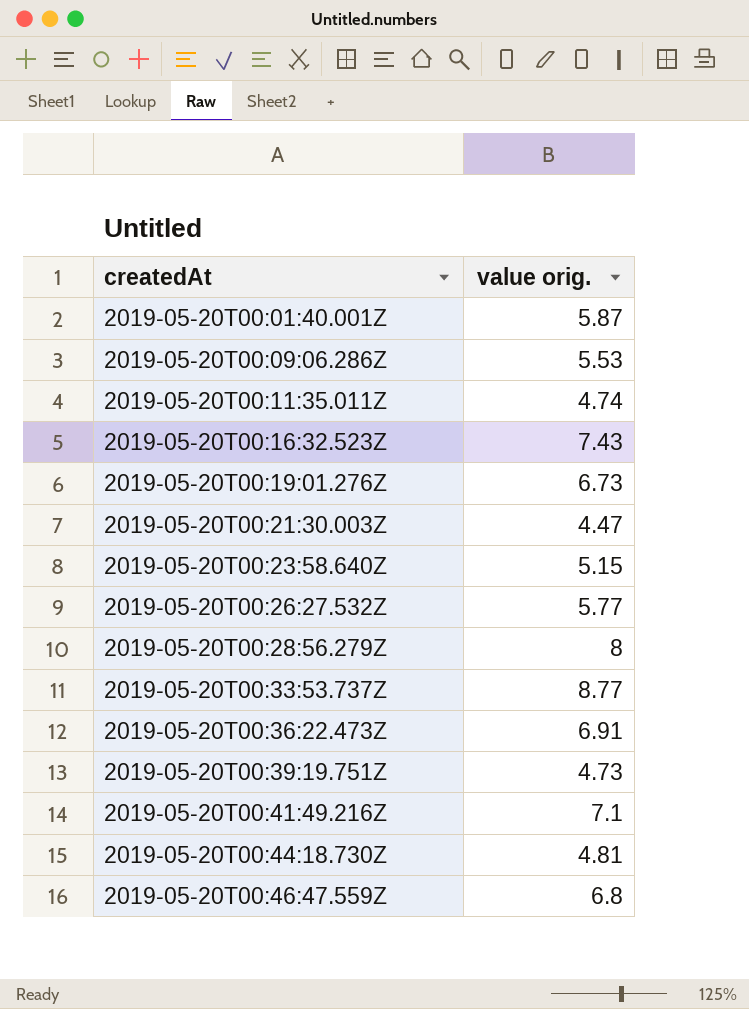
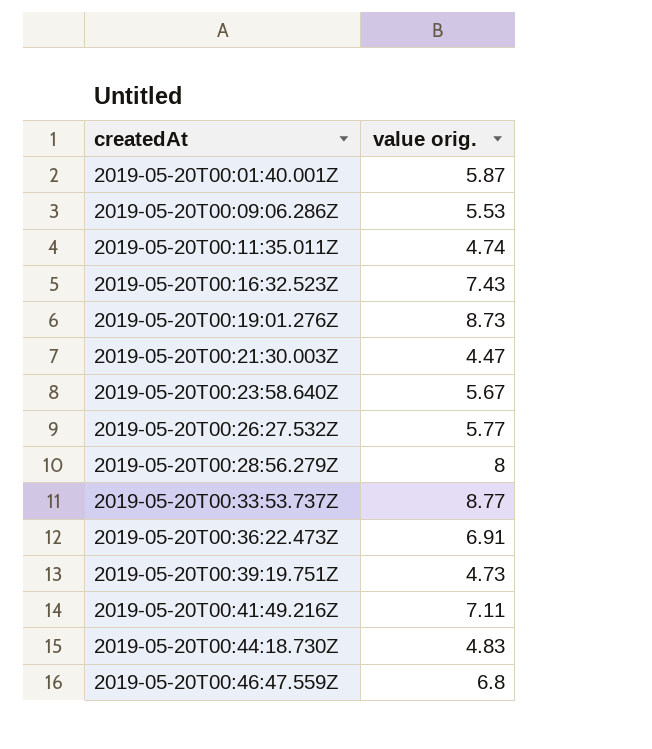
2019-05-20T00:19:01.276Z | value orig.: 6.73 -> 8.73
2019-05-20T00:23:58.640Z | value orig.: 5.15 -> 5.67
2019-05-20T00:41:49.216Z | value orig.: 7.1 -> 7.11
2019-05-20T00:44:18.730Z | value orig.: 4.81 -> 4.83

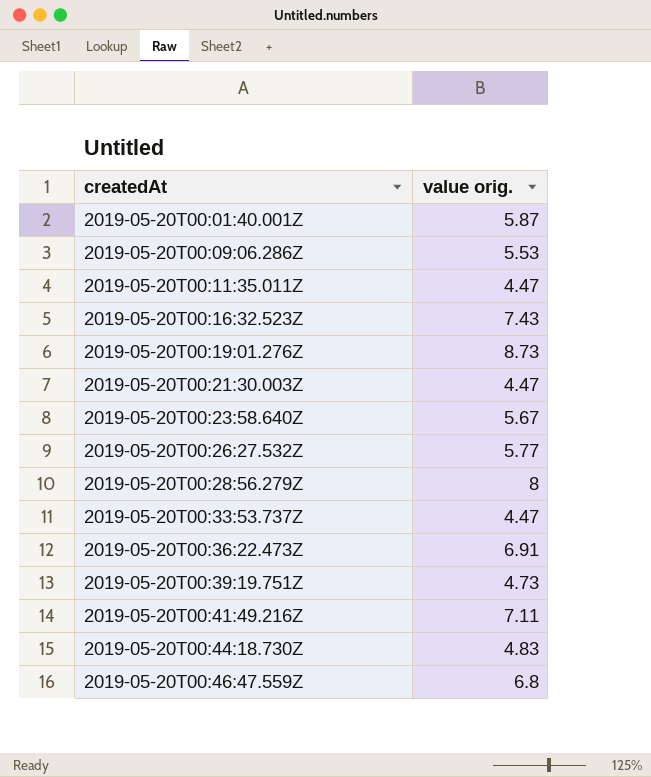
2019-05-20T00:11:35.011Z | value orig.: 4.74 -> 4.47
2019-05-20T00:33:53.737Z | value orig.: 8.77 -> 4.47

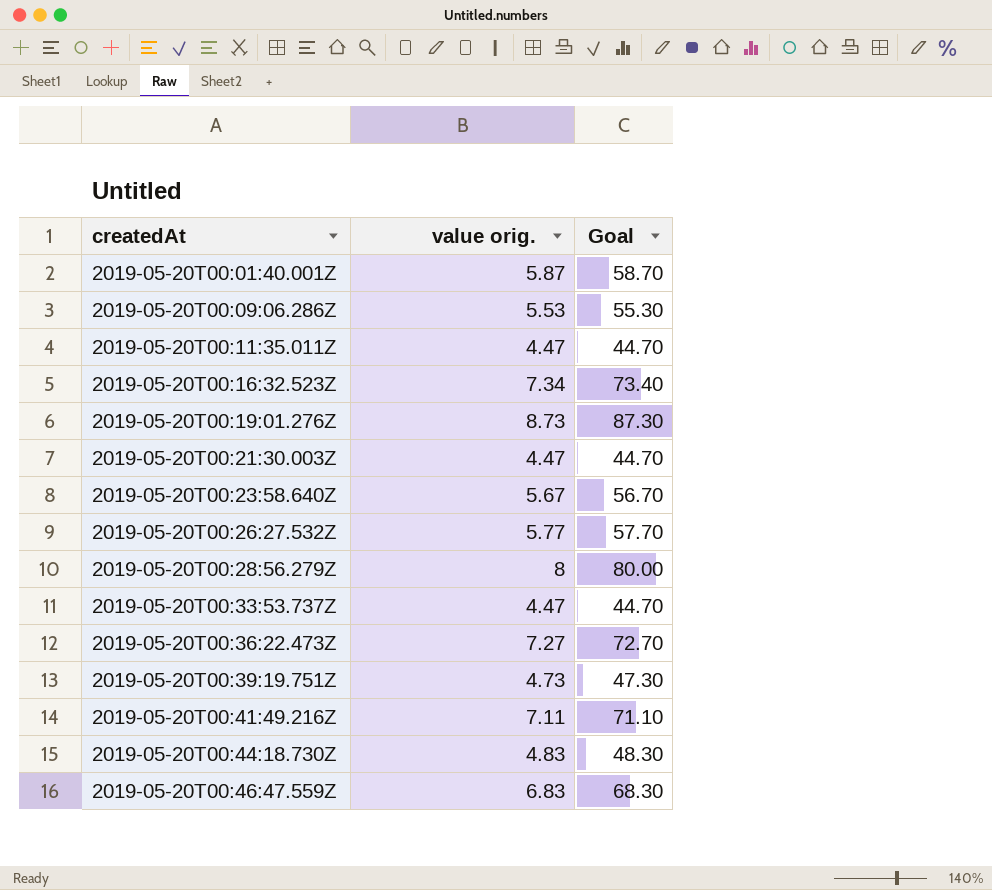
column Goal | formula: none -> [value orig.] * 10
2019-05-20T00:16:32.523Z | value orig.: 7.43 -> 7.34
2019-05-20T00:36:22.473Z | value orig.: 6.91 -> 7.27
2019-05-20T00:46:47.559Z | value orig.: 6.8 -> 6.83

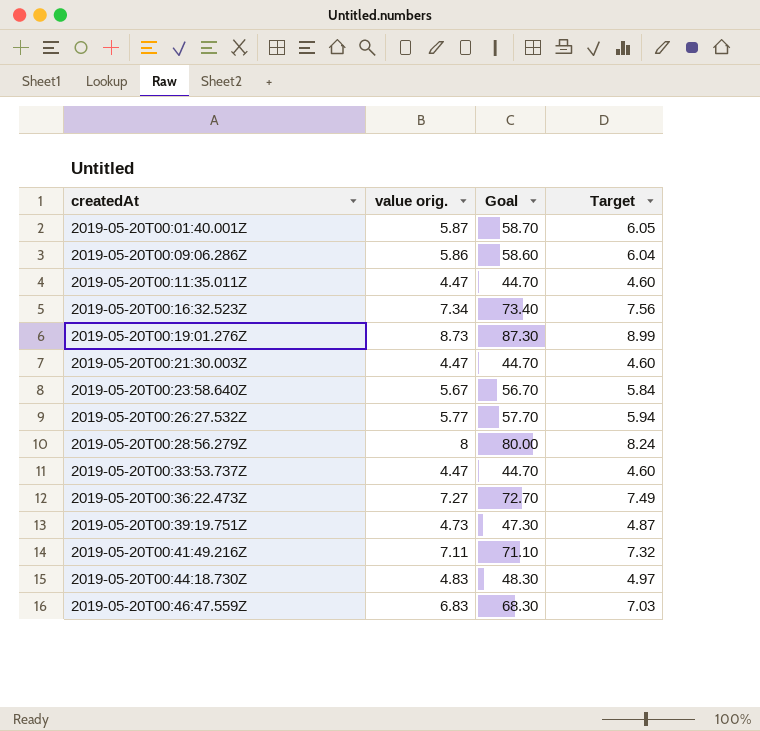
column Target | formula: none -> [value orig.] * 1.03
2019-05-20T00:09:06.286Z | value orig.: 5.53 -> 5.86
2019-05-20T00:09:06.286Z | Goal: 55.30 -> 58.60

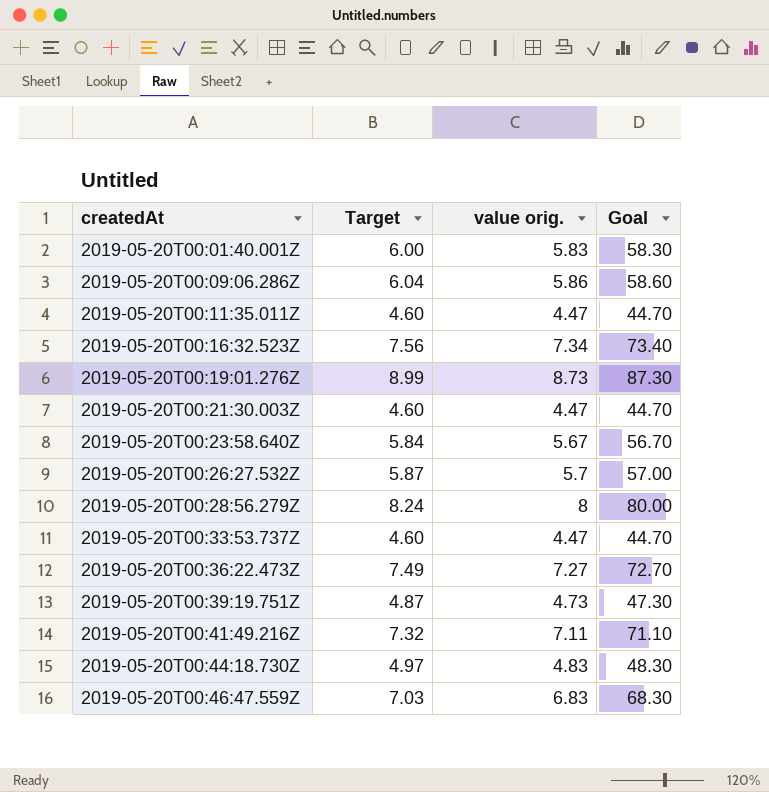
column Target | position: 4 -> 2
2019-05-20T00:01:40.001Z | Target: 6.05 -> 6.00
2019-05-20T00:01:40.001Z | value orig.: 5.87 -> 5.83
2019-05-20T00:01:40.001Z | Goal: 58.70 -> 58.30
2019-05-20T00:26:27.532Z | Target: 5.94 -> 5.87
2019-05-20T00:26:27.532Z | value orig.: 5.77 -> 5.7
2019-05-20T00:26:27.532Z | Goal: 57.70 -> 57.00

